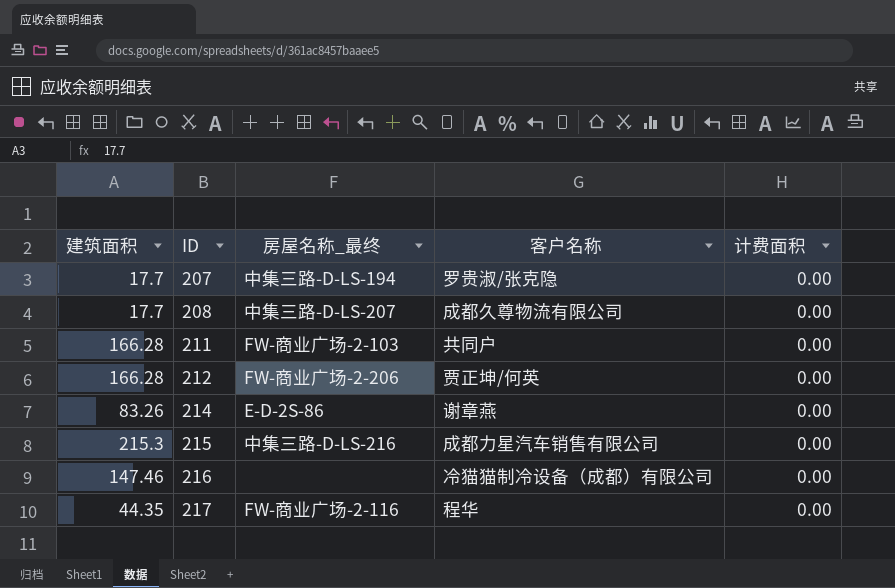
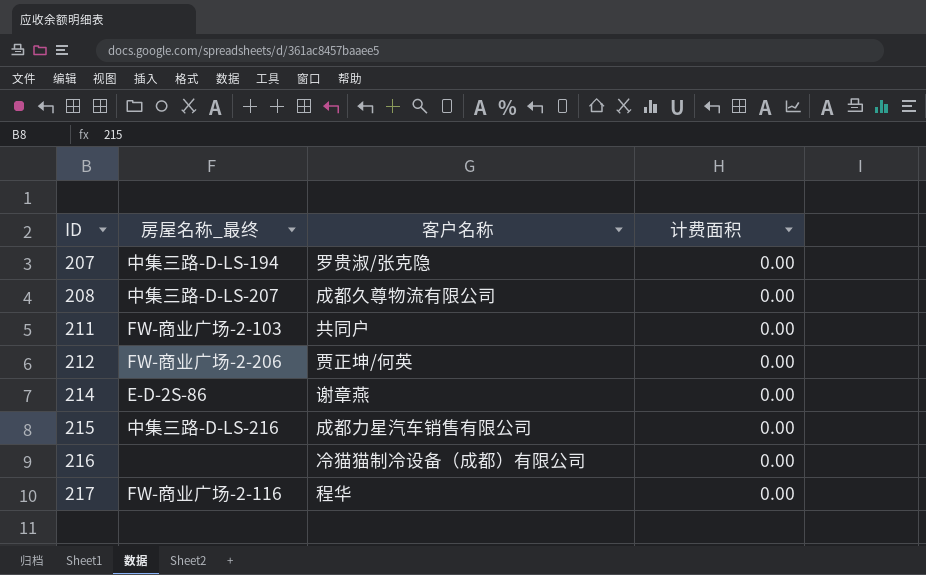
column 建筑面积 | position: 1 -> none

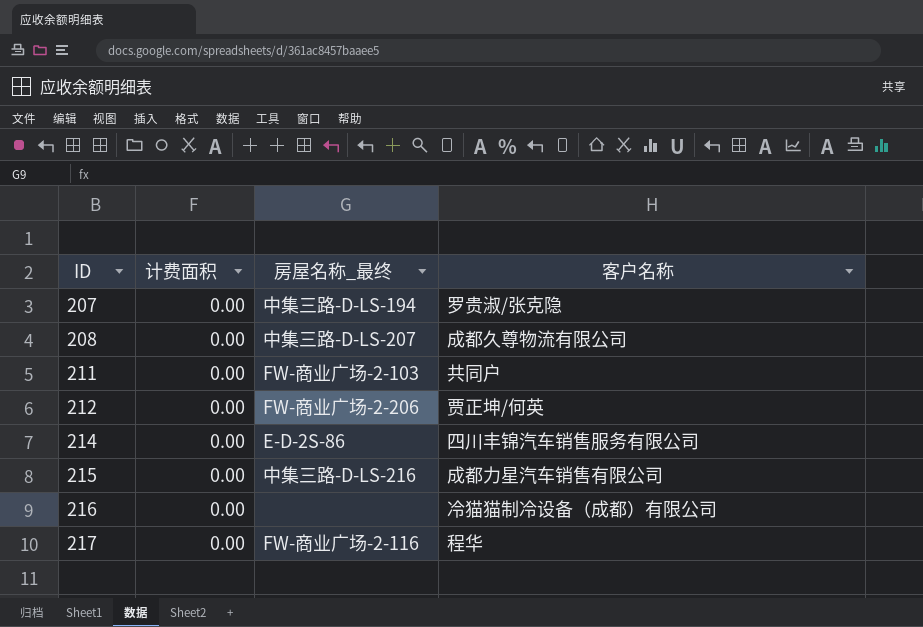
column 计费面积 | position: 4 -> 2
214 | 客户名称: 谢章燕 -> 四川丰锦汽车销售服务有限公司

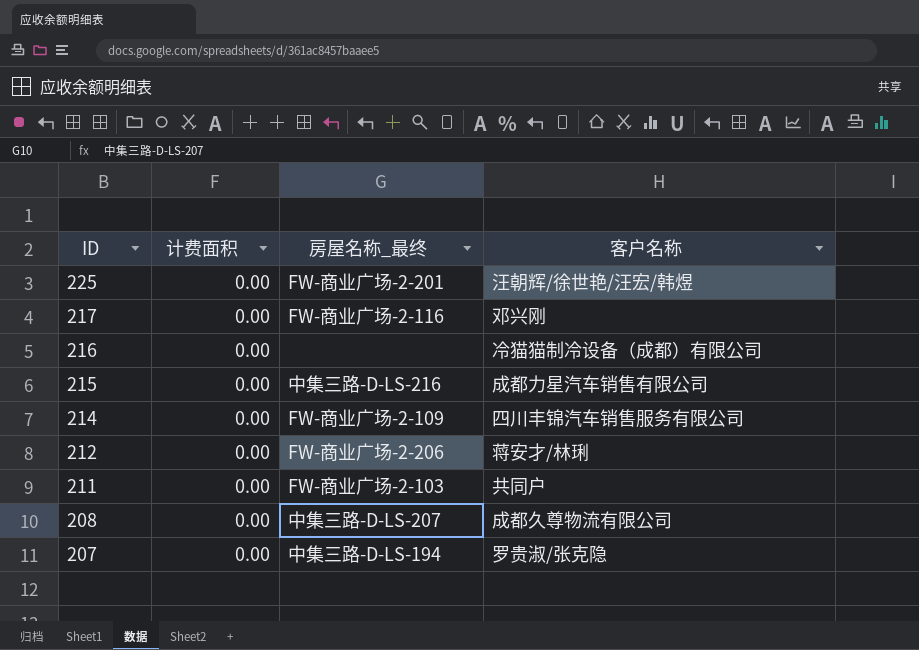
row order: ID ascending -> ID descending
row 225: none -> 0.00 | FW-商业广场-2-201 | 汪朝辉/徐世艳/汪宏/韩煜
217 | 客户名称: 程华 -> 邓兴刚
214 | 房屋名称_最终: E-D-2S-86 -> FW-商业广场-2-109
212 | 客户名称: 贾正坤/何英 -> 蒋安才/林琍

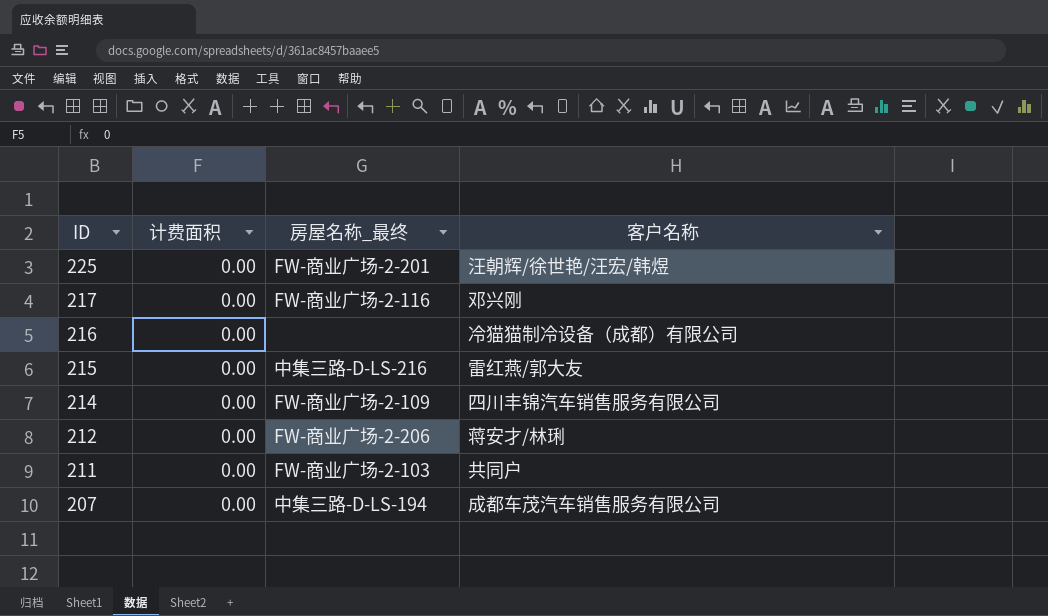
row 208: 0.00 | 中集三路-D-LS-207 | 成都久尊物流有限公司 -> none
215 | 客户名称: 成都力星汽车销售有限公司 -> 雷红燕/郭大友
207 | 客户名称: 罗贵淑/张克隐 -> 成都车茂汽车销售服务有限公司

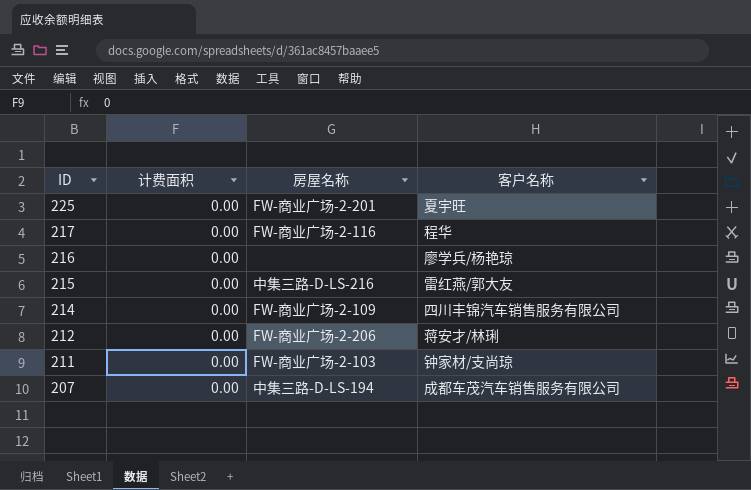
column name: 房屋名称_最终 -> 房屋名称
225 | 客户名称: 汪朝辉/徐世艳/汪宏/韩煜 -> 夏宇旺
217 | 客户名称: 邓兴刚 -> 程华
216 | 客户名称: 冷猫猫制冷设备（成都）有限公司 -> 廖学兵/杨艳琼
211 | 客户名称: 共同户 -> 钟家材/支尚琼

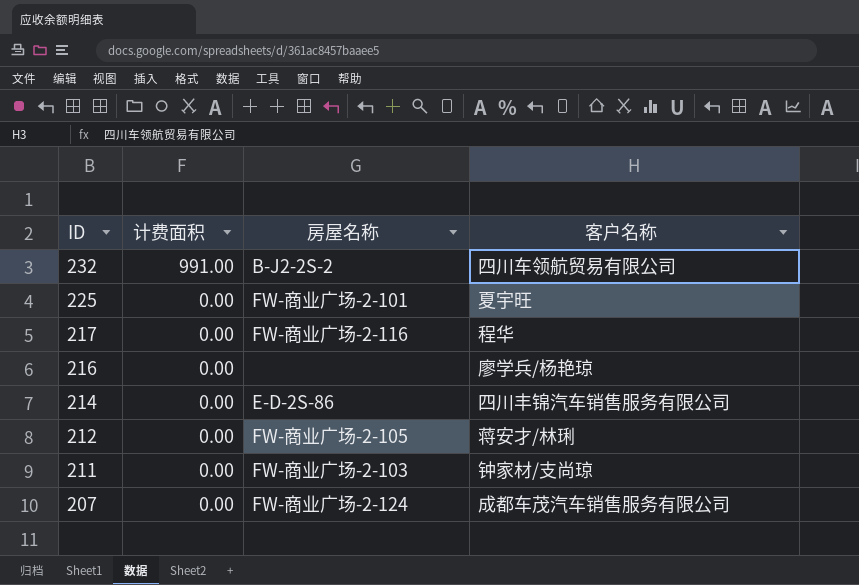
row 215: 0.00 | 中集三路-D-LS-216 | 雷红燕/郭大友 -> none
row 232: none -> 991.00 | B-J2-2S-2 | 四川车领航贸易有限公司
225 | 房屋名称: FW-商业广场-2-201 -> FW-商业广场-2-101
214 | 房屋名称: FW-商业广场-2-109 -> E-D-2S-86
212 | 房屋名称: FW-商业广场-2-206 -> FW-商业广场-2-105
207 | 房屋名称: 中集三路-D-LS-194 -> FW-商业广场-2-124

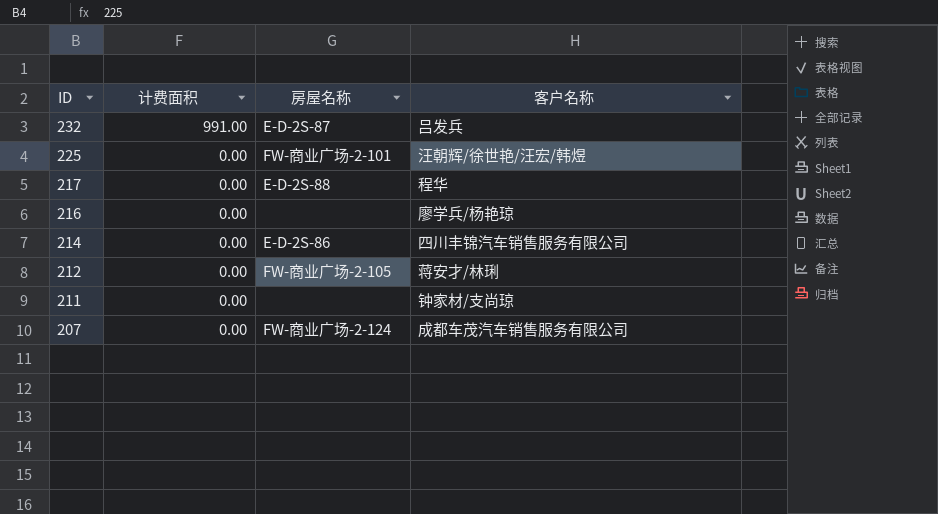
232 | 房屋名称: B-J2-2S-2 -> E-D-2S-87
232 | 客户名称: 四川车领航贸易有限公司 -> 吕发兵
225 | 客户名称: 夏宇旺 -> 汪朝辉/徐世艳/汪宏/韩煜
217 | 房屋名称: FW-商业广场-2-116 -> E-D-2S-88
211 | 房屋名称: FW-商业广场-2-103 -> none

